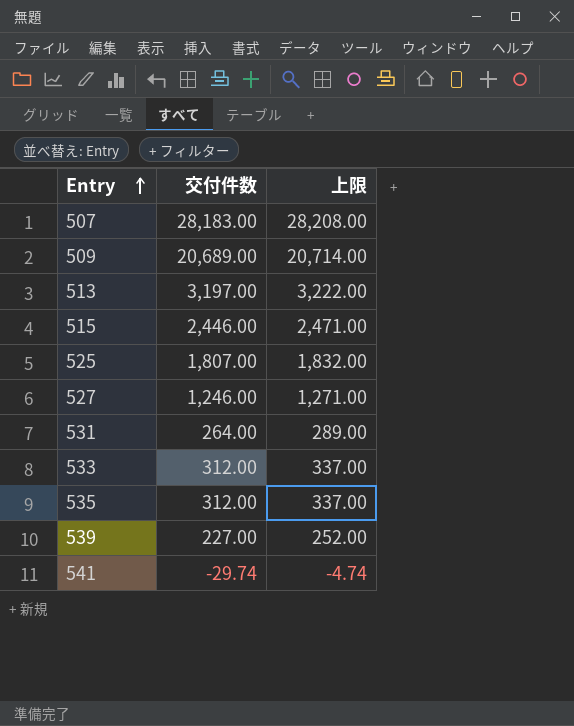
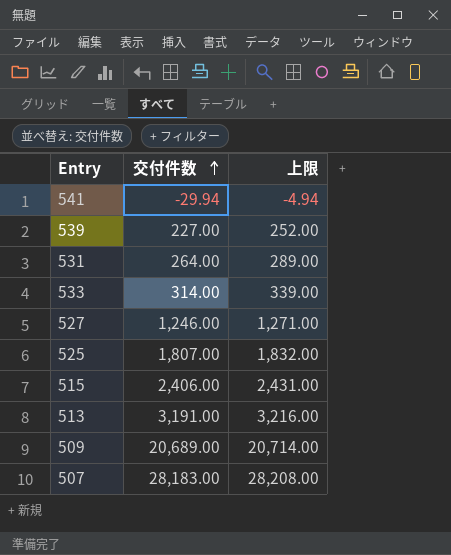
row order: Entry ascending -> 交付件数 ascending
row 535: 312.00 | 337.00 -> none
541 | 交付件数: -29.74 -> -29.94
541 | 上限: -4.74 -> -4.94
533 | 交付件数: 312.00 -> 314.00
533 | 上限: 337.00 -> 339.00
515 | 交付件数: 2,446.00 -> 2,406.00
515 | 上限: 2,471.00 -> 2,431.00
513 | 交付件数: 3,197.00 -> 3,191.00
513 | 上限: 3,222.00 -> 3,216.00

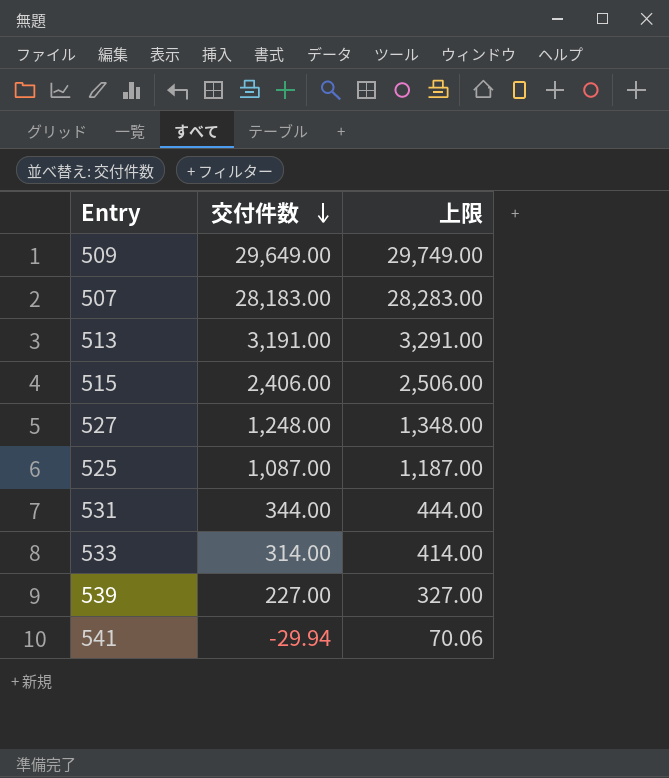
row order: 交付件数 ascending -> 交付件数 descending
column 上限 | formula: [交付件数] + 25 -> [交付件数] + 100
509 | 交付件数: 20,689.00 -> 29,649.00
527 | 交付件数: 1,246.00 -> 1,248.00
525 | 交付件数: 1,807.00 -> 1,087.00
531 | 交付件数: 264.00 -> 344.00

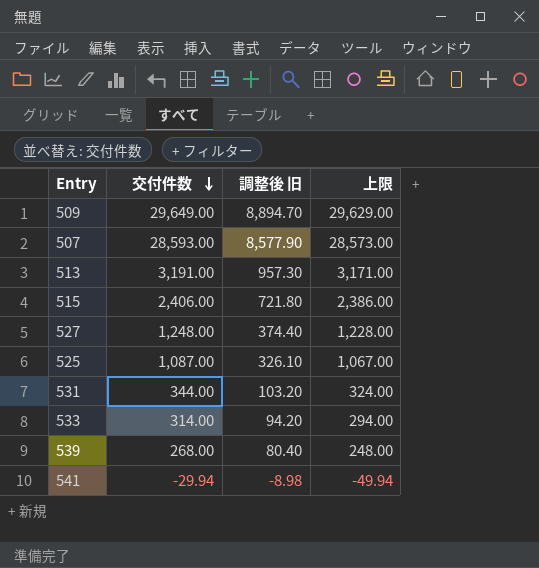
column 調整後 旧 | formula: none -> [交付件数] * 0.3
column 上限 | formula: [交付件数] + 100 -> [交付件数] - 20
507 | 交付件数: 28,183.00 -> 28,593.00
539 | 交付件数: 227.00 -> 268.00

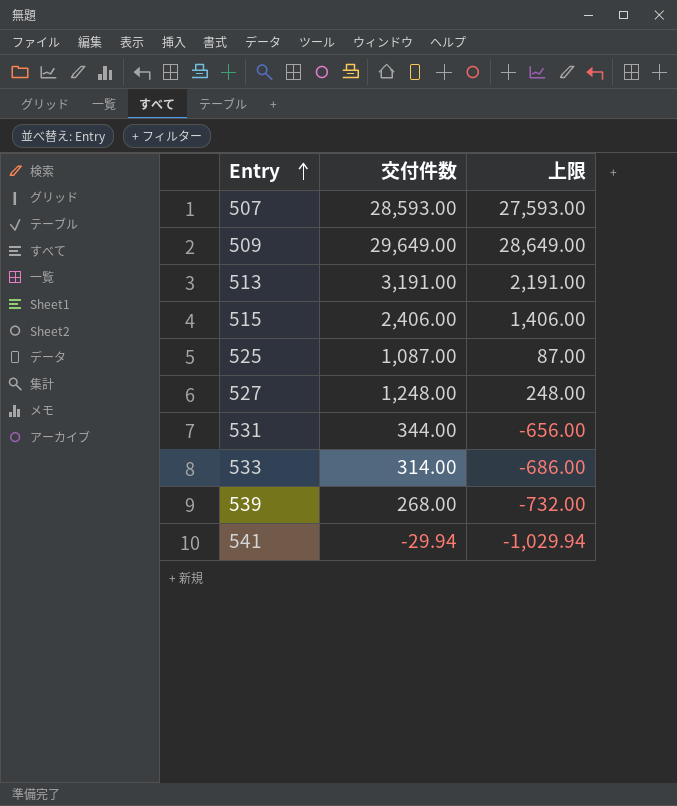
row order: 交付件数 descending -> Entry ascending
column 調整後 旧 | formula: [交付件数] * 0.3 -> none
column 上限 | formula: [交付件数] - 20 -> [交付件数] - 1000

